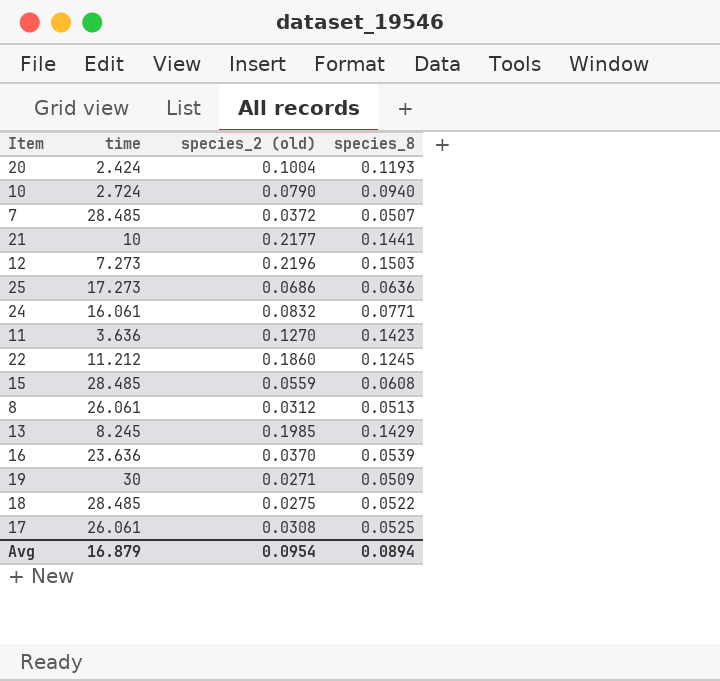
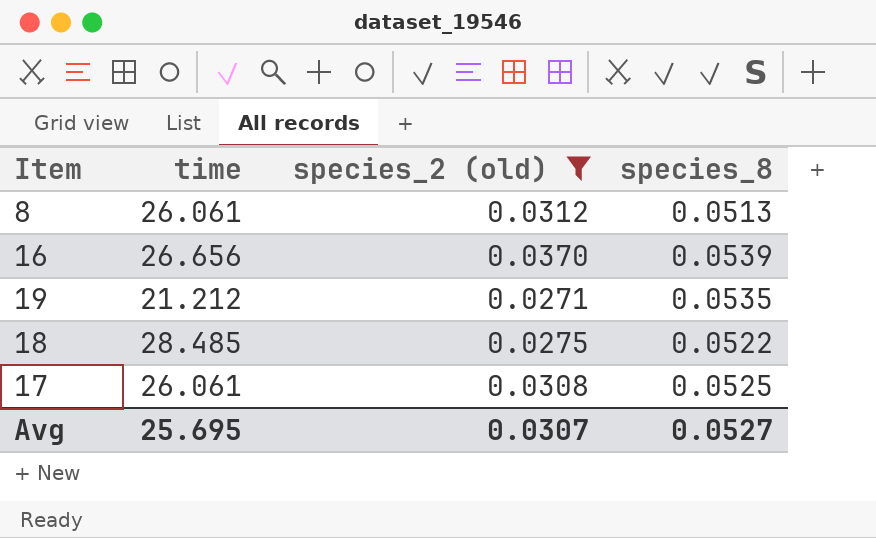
filter: none -> species_2 (old) <= 0.0370
16 | time: 23.636 -> 26.656
19 | time: 30 -> 21.212
19 | species_8: 0.0509 -> 0.0535
Avg | time: 16.879 -> 25.695
Avg | species_2 (old): 0.0954 -> 0.0307
Avg | species_8: 0.0894 -> 0.0527

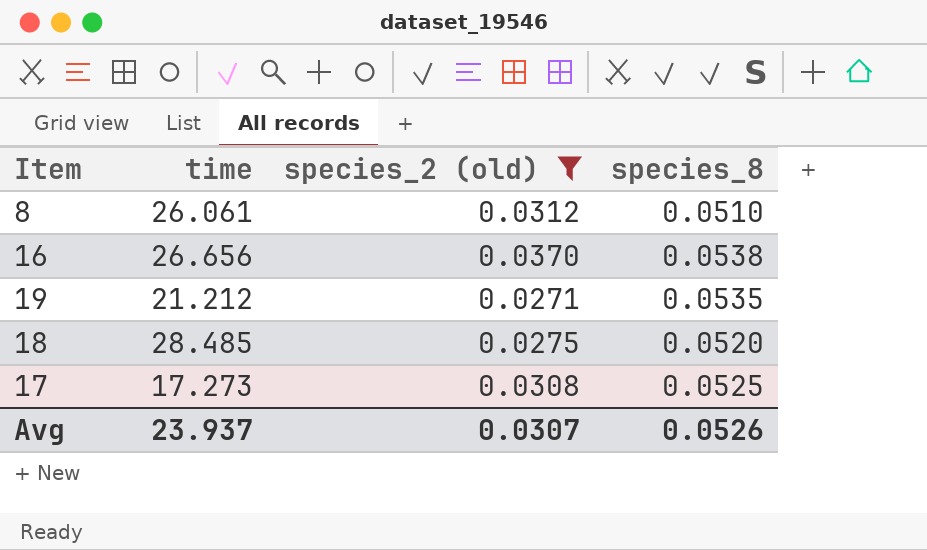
8 | species_8: 0.0513 -> 0.0510
16 | species_8: 0.0539 -> 0.0538
18 | species_8: 0.0522 -> 0.0520
17 | time: 26.061 -> 17.273
Avg | time: 25.695 -> 23.937
Avg | species_8: 0.0527 -> 0.0526

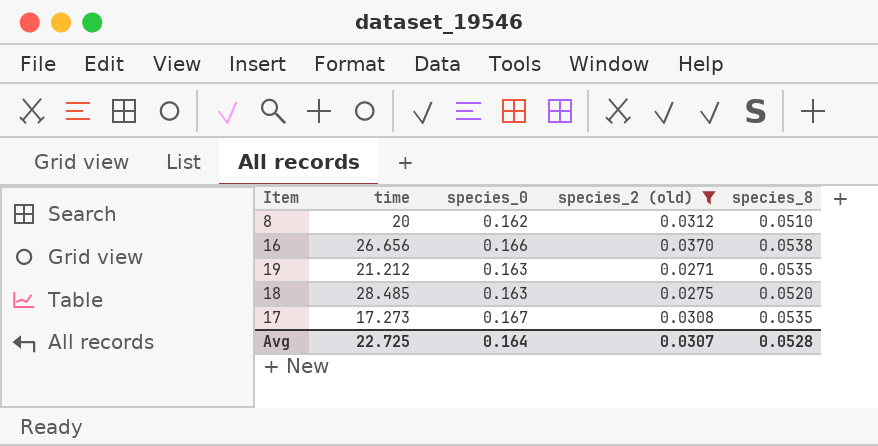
column species_0 | position: none -> 3
8 | time: 26.061 -> 20
17 | species_8: 0.0525 -> 0.0535
Avg | time: 23.937 -> 22.725
Avg | species_8: 0.0526 -> 0.0528

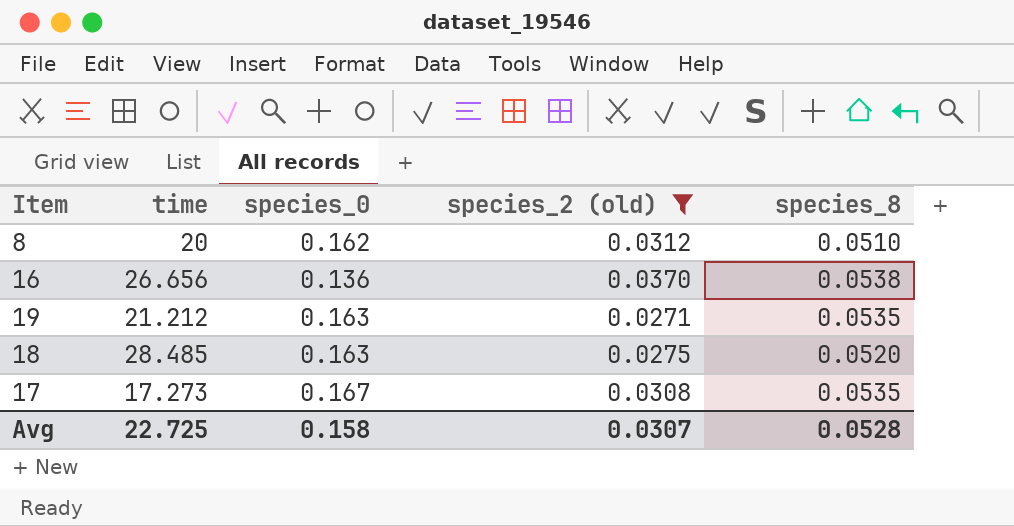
16 | species_0: 0.166 -> 0.136
Avg | species_0: 0.164 -> 0.158

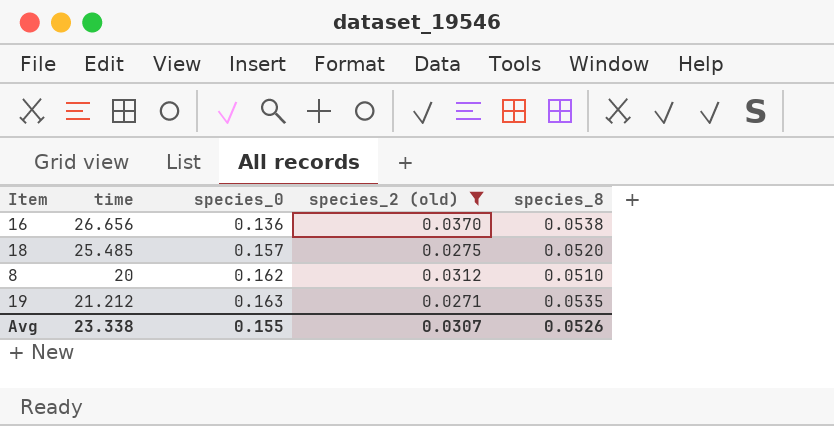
row order: none -> species_0 ascending
row 17: 17.273 | 0.167 | 0.0308 | 0.0535 -> none
18 | time: 28.485 -> 25.485
18 | species_0: 0.163 -> 0.157
Avg | time: 22.725 -> 23.338
Avg | species_0: 0.158 -> 0.155
Avg | species_8: 0.0528 -> 0.0526

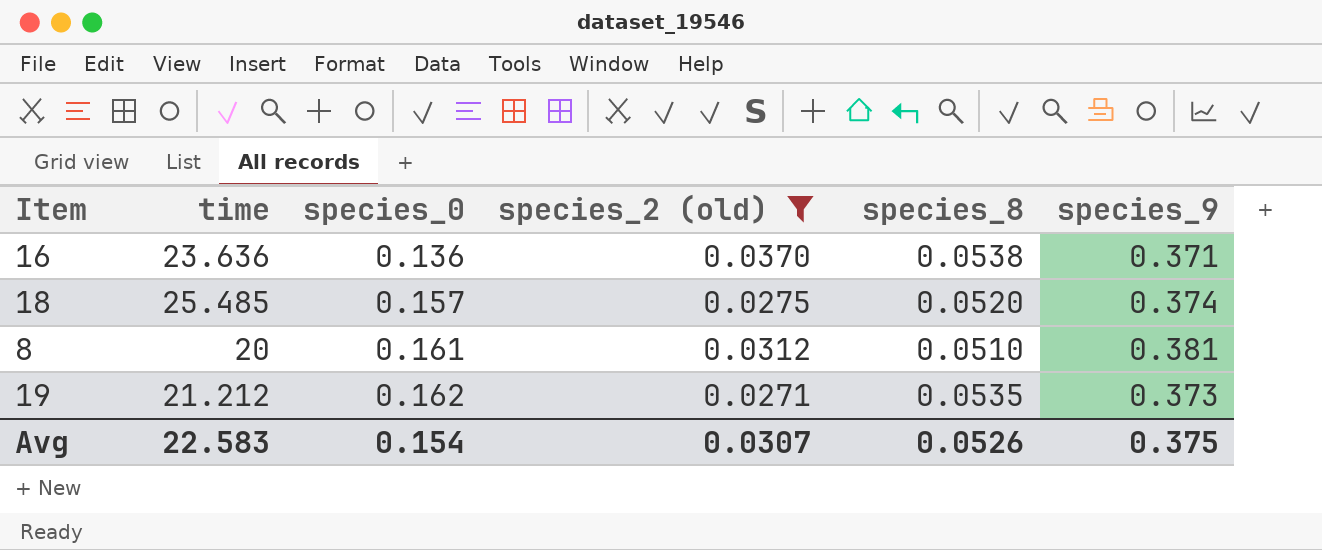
column species_9 | position: none -> 6
16 | time: 26.656 -> 23.636
8 | species_0: 0.162 -> 0.161
19 | species_0: 0.163 -> 0.162
Avg | time: 23.338 -> 22.583
Avg | species_0: 0.155 -> 0.154

